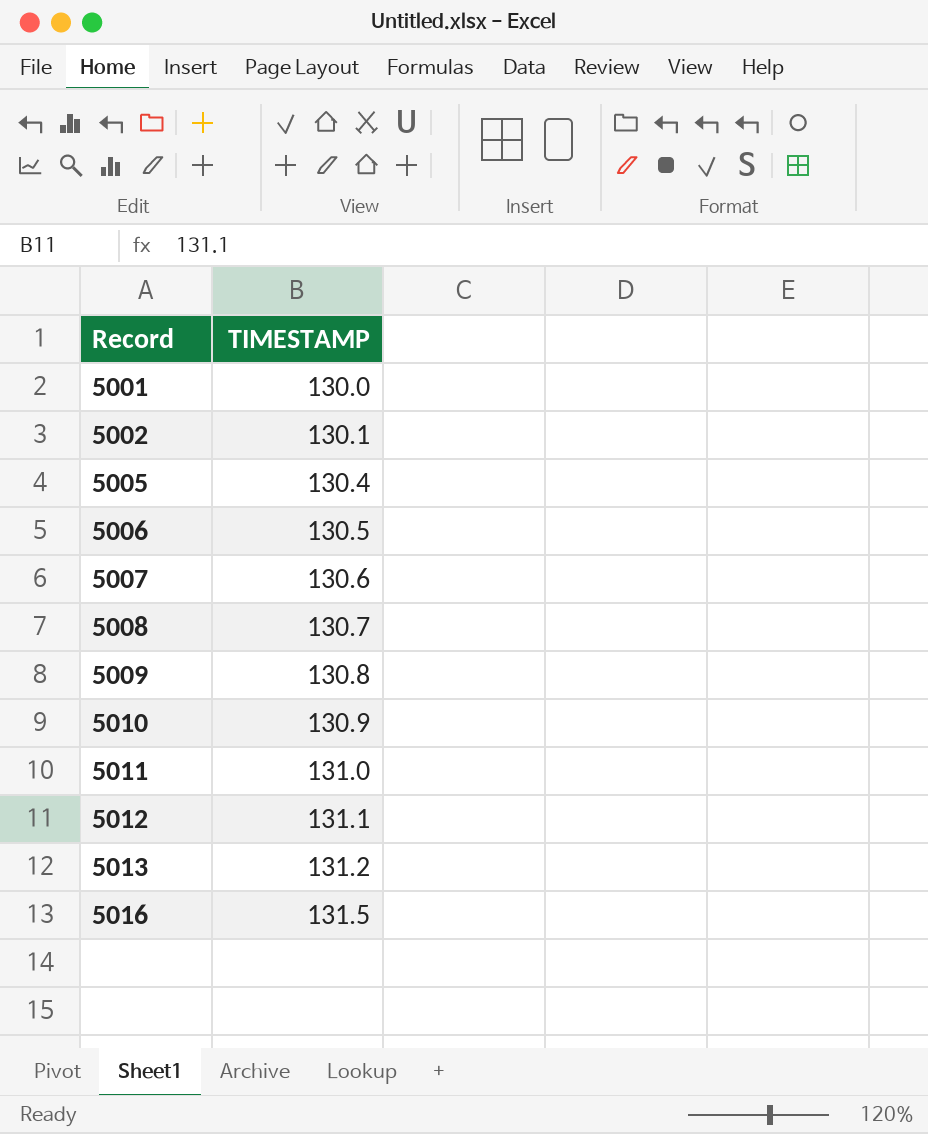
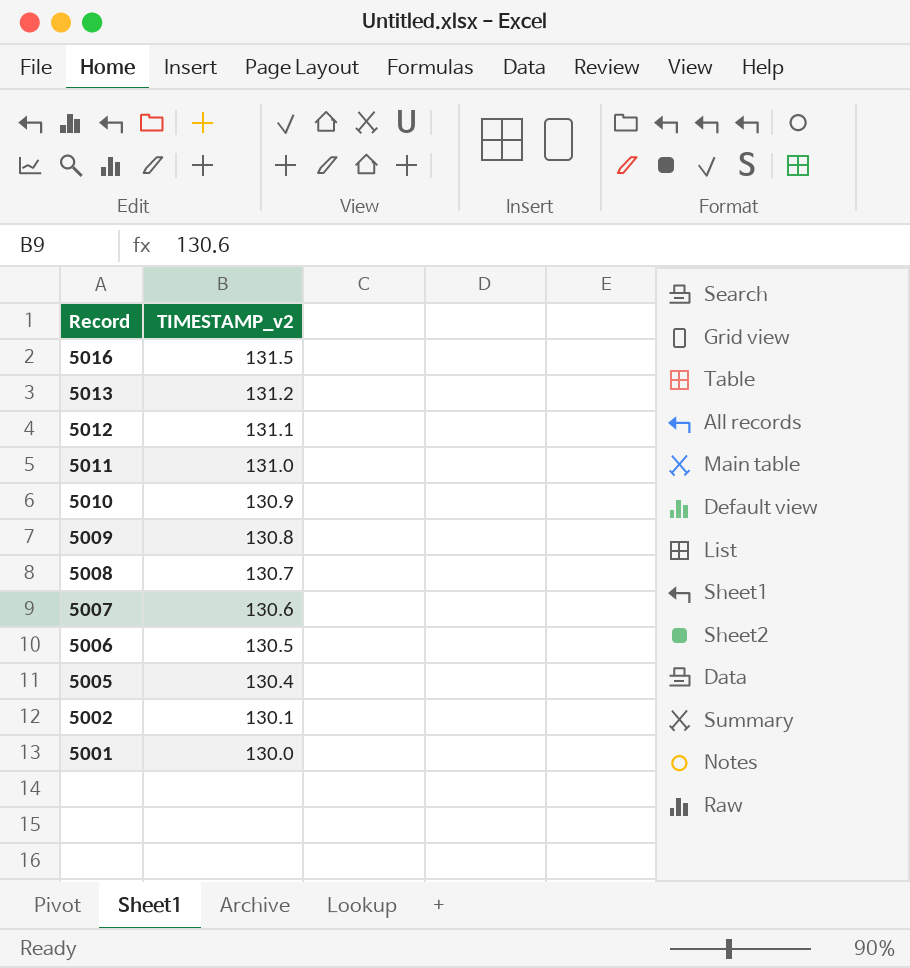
row order: Record ascending -> Record descending
column name: TIMESTAMP -> TIMESTAMP_v2

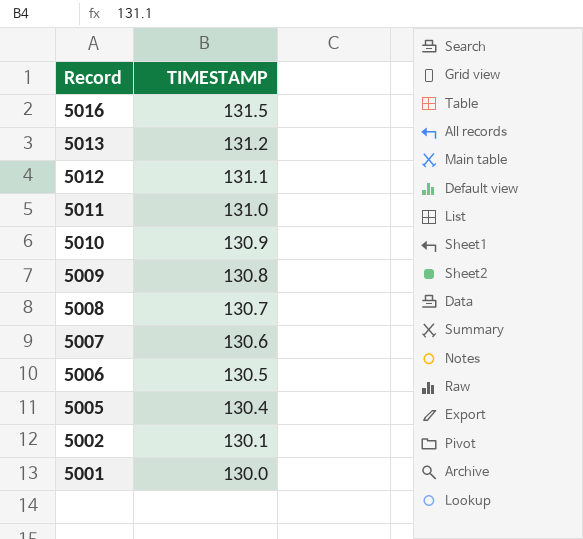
column name: TIMESTAMP_v2 -> TIMESTAMP

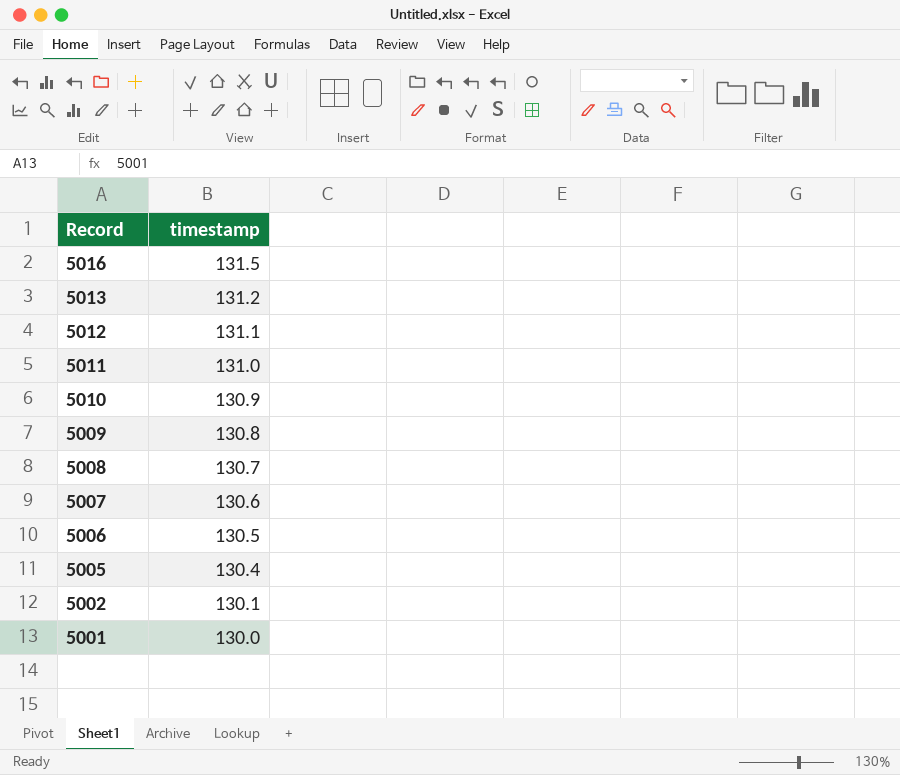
column name: TIMESTAMP -> timestamp

